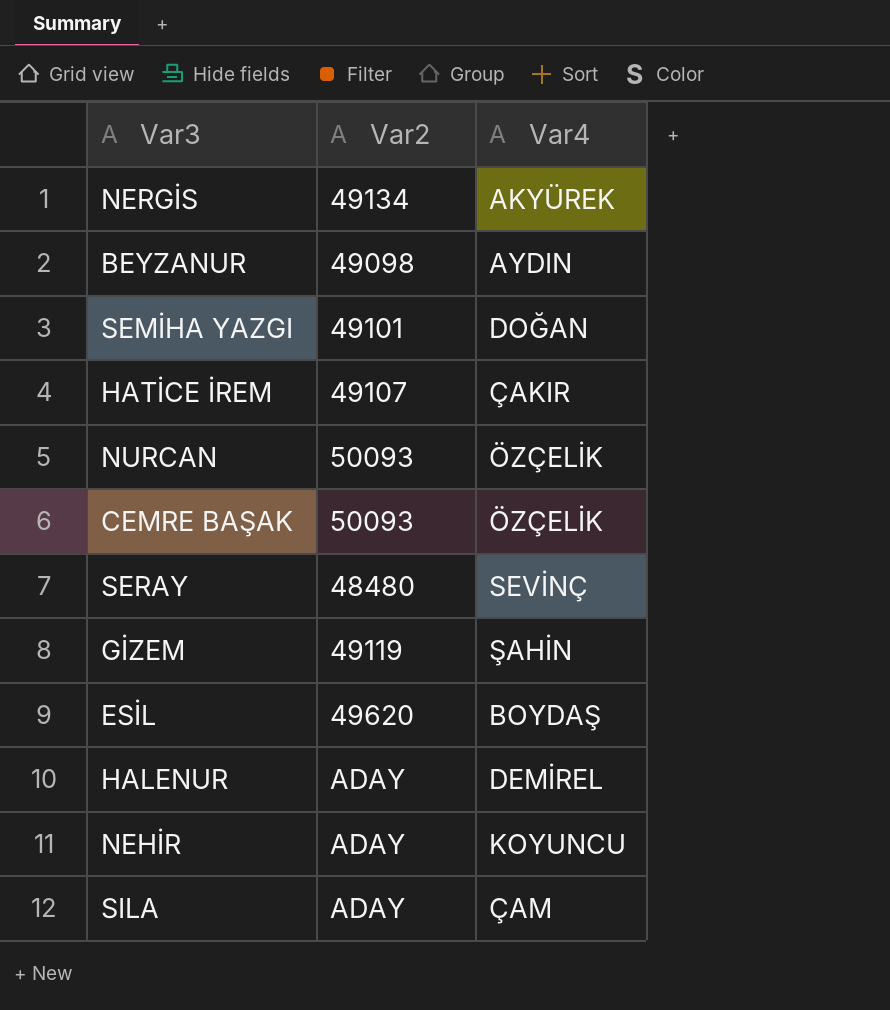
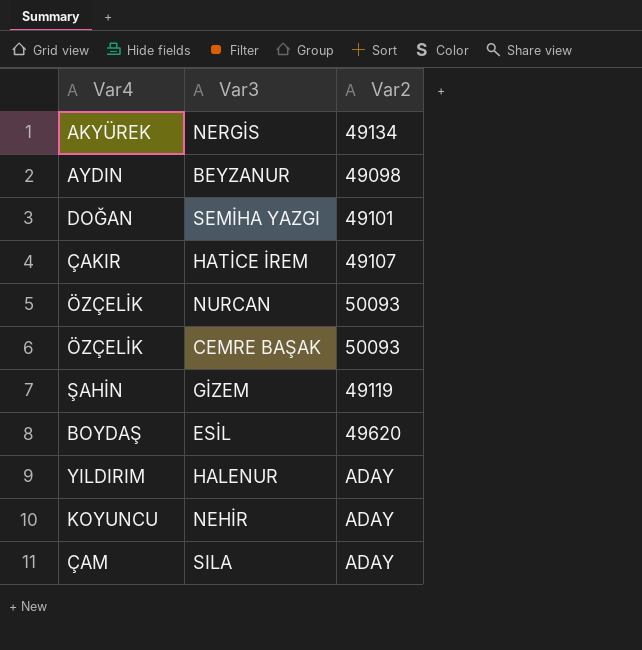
column Var4 | position: 3 -> 1
row SERAY: 48480 | SEVİNÇ -> none
HALENUR | Var4: DEMİREL -> YILDIRIM

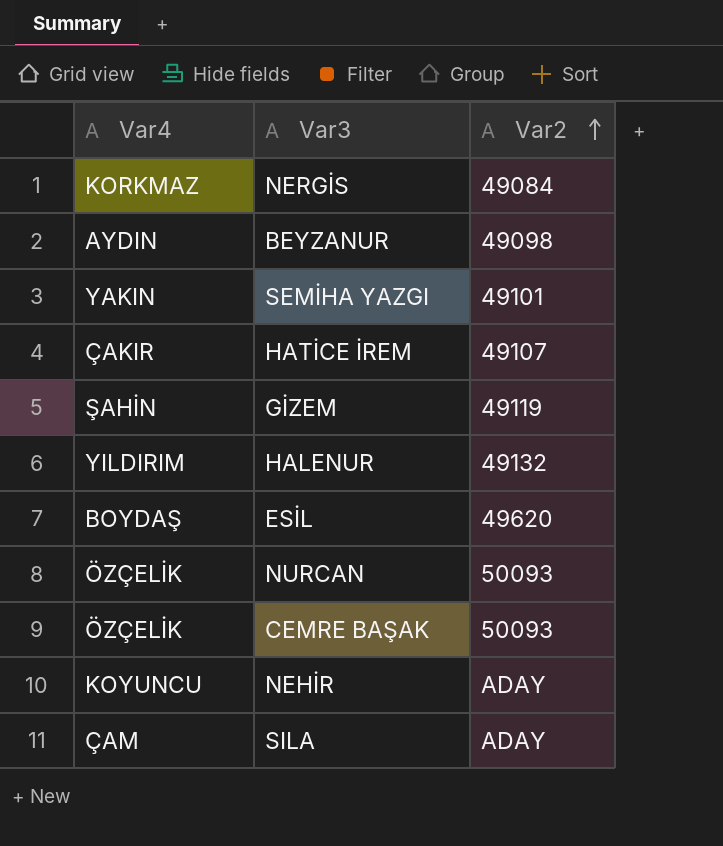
row order: none -> Var2 ascending
NERGİS | Var4: AKYÜREK -> KORKMAZ
NERGİS | Var2: 49134 -> 49084
SEMİHA YAZGI | Var4: DOĞAN -> YAKIN
HALENUR | Var2: ADAY -> 49132

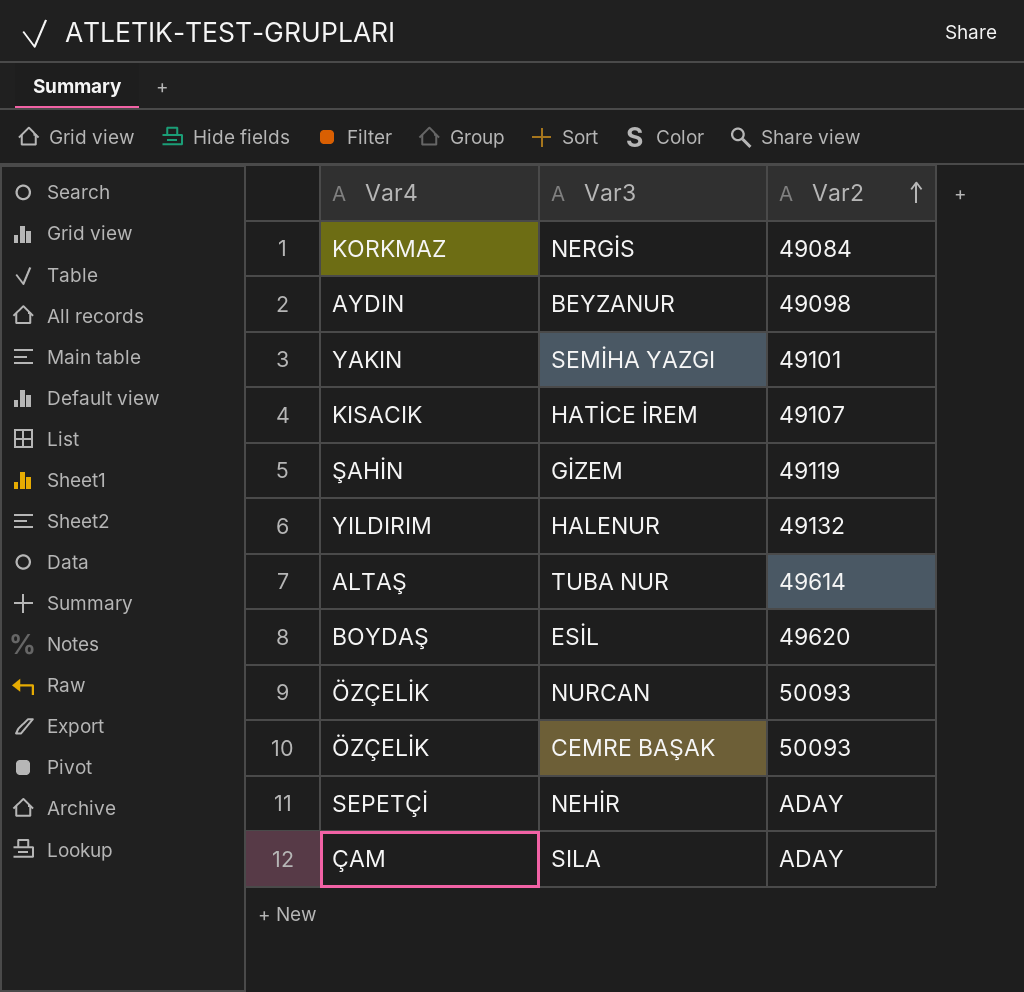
HATİCE İREM | Var4: ÇAKIR -> KISACIK
row TUBA NUR: none -> ALTAŞ | 49614
NEHİR | Var4: KOYUNCU -> SEPETÇİ

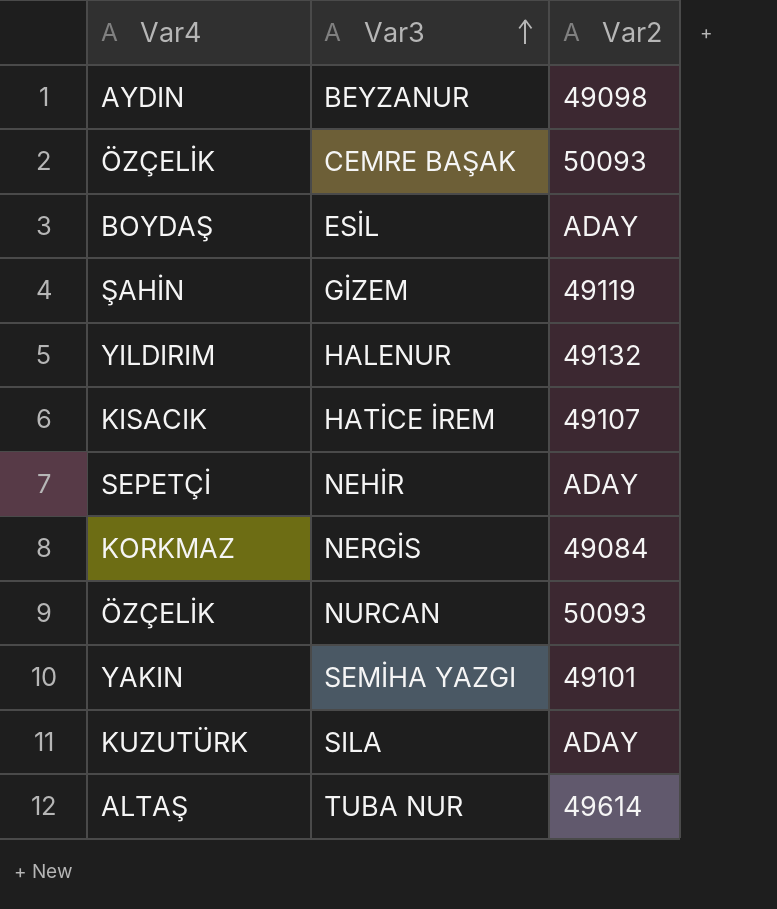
row order: Var2 ascending -> Var3 ascending
ESİL | Var2: 49620 -> ADAY
SILA | Var4: ÇAM -> KUZUTÜRK

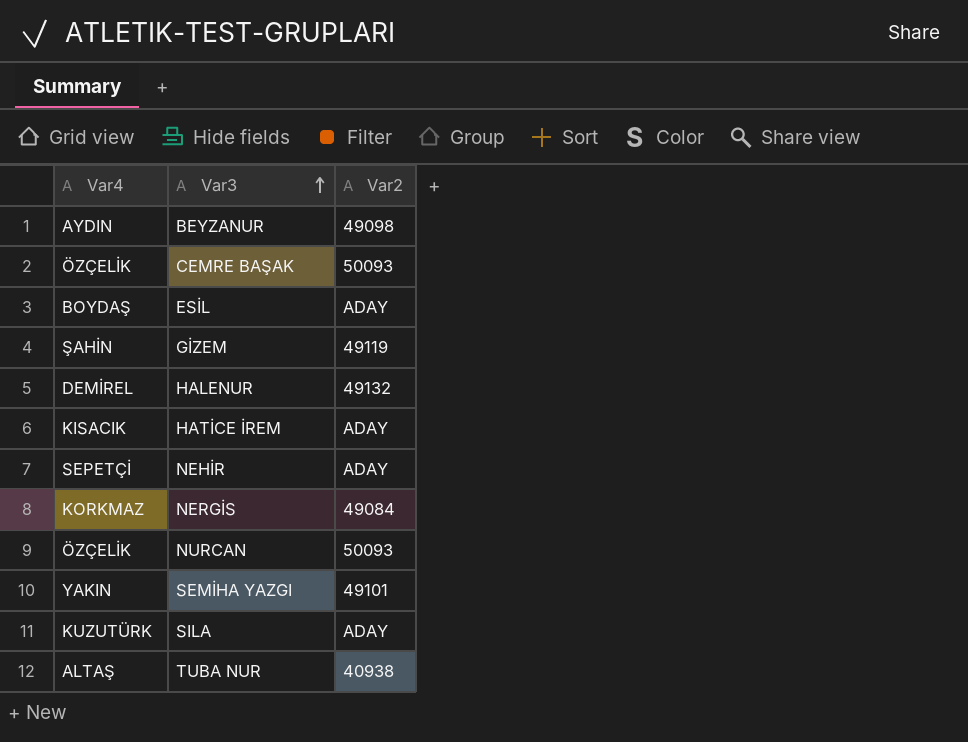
HALENUR | Var4: YILDIRIM -> DEMİREL
HATİCE İREM | Var2: 49107 -> ADAY
TUBA NUR | Var2: 49614 -> 40938

